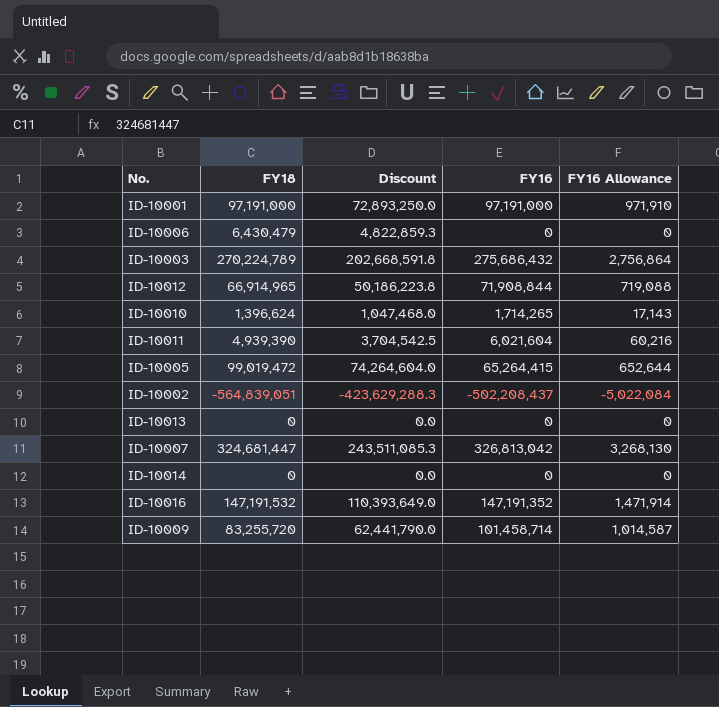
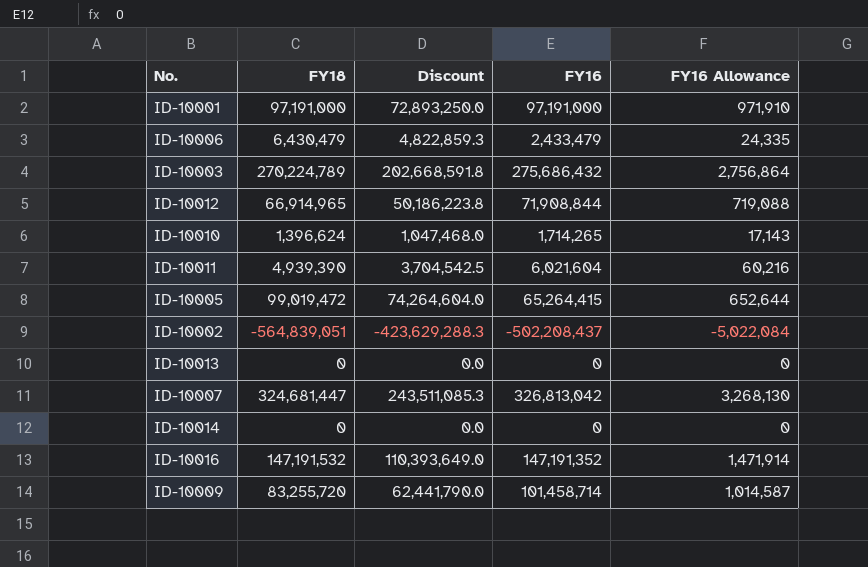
ID-10006 | FY16: 0 -> 2,433,479
ID-10006 | FY16 Allowance: 0 -> 24,335

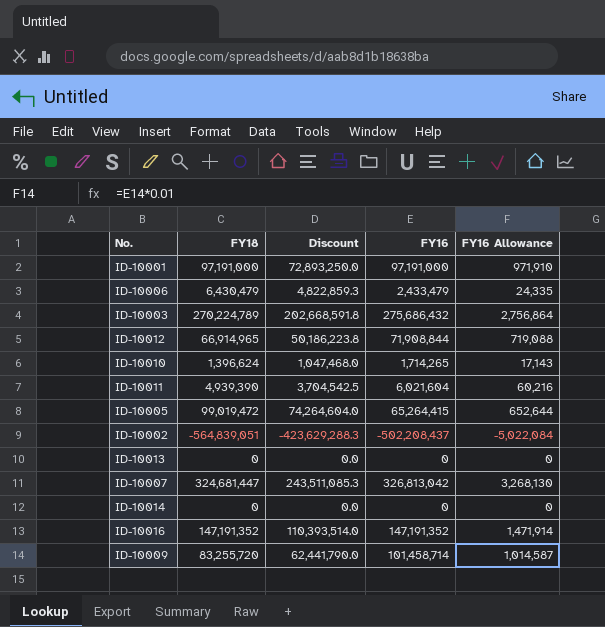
ID-10016 | FY18: 147,191,532 -> 147,191,352
ID-10016 | Discount: 110,393,649.0 -> 110,393,514.0

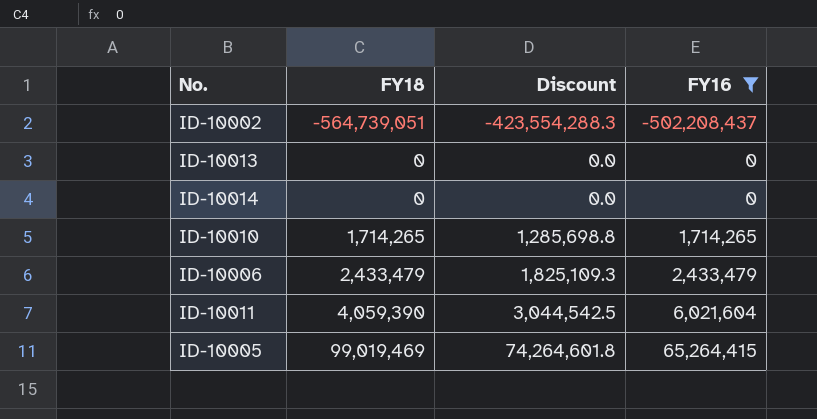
filter: none -> FY16 <= 65,264,415
row order: none -> FY18 ascending
column FY16 Allowance | formula: [FY16] * 0.01 -> none
ID-10002 | FY18: -564,839,051 -> -564,739,051
ID-10002 | Discount: -423,629,288.3 -> -423,554,288.3
ID-10010 | FY18: 1,396,624 -> 1,714,265
ID-10010 | Discount: 1,047,468.0 -> 1,285,698.8
ID-10006 | FY18: 6,430,479 -> 2,433,479
ID-10006 | Discount: 4,822,859.3 -> 1,825,109.3
ID-10011 | FY18: 4,939,390 -> 4,059,390
ID-10011 | Discount: 3,704,542.5 -> 3,044,542.5
ID-10005 | FY18: 99,019,472 -> 99,019,469
ID-10005 | Discount: 74,264,604.0 -> 74,264,601.8

